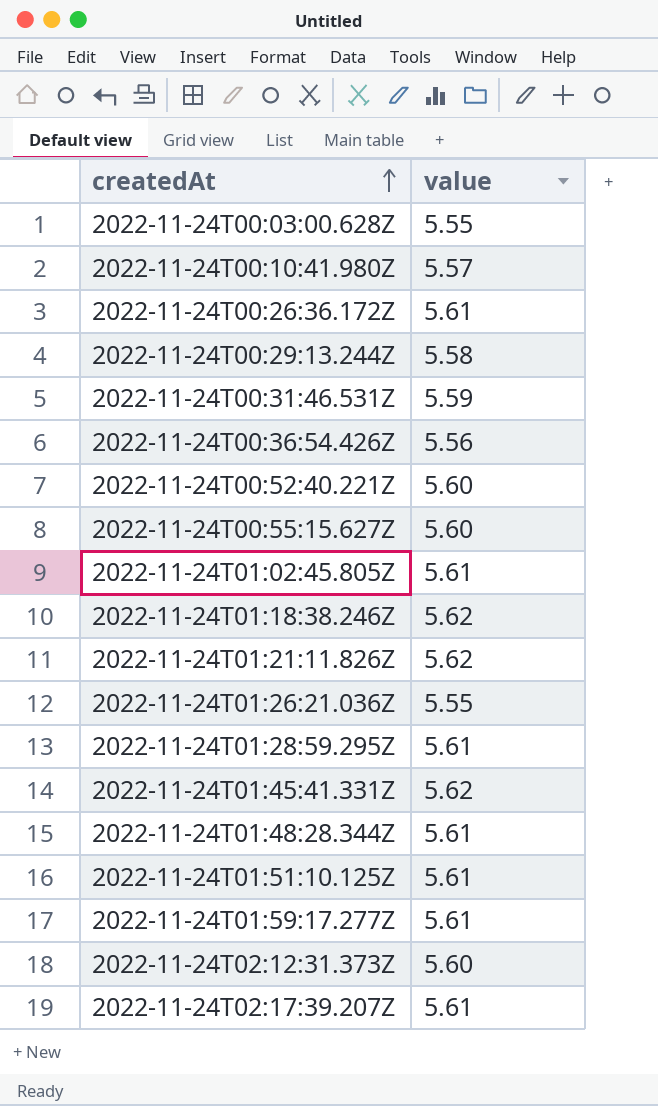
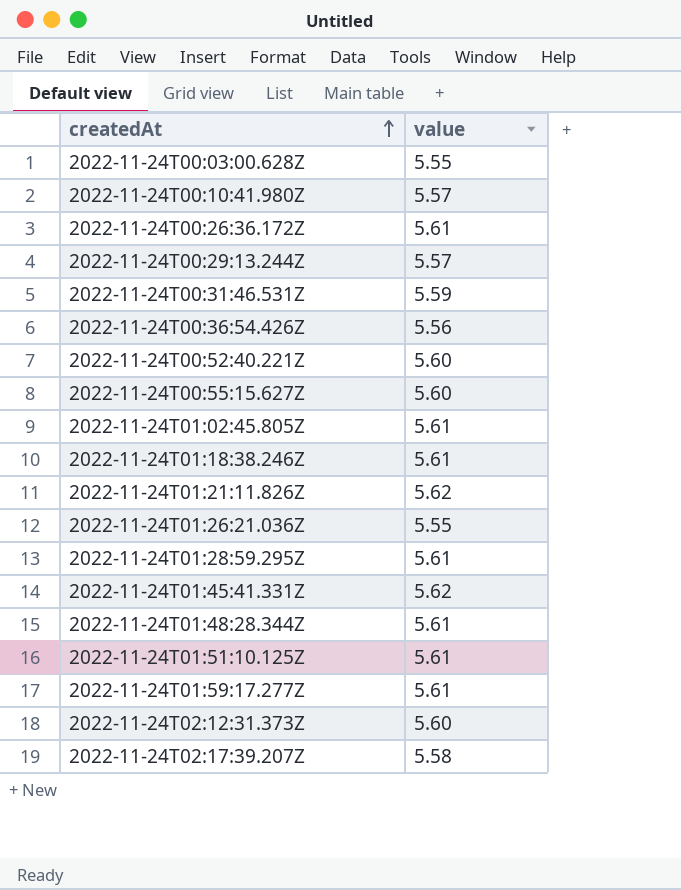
2022-11-24T00:29:13.244Z | value: 5.58 -> 5.57
2022-11-24T01:18:38.246Z | value: 5.62 -> 5.61
2022-11-24T02:17:39.207Z | value: 5.61 -> 5.58

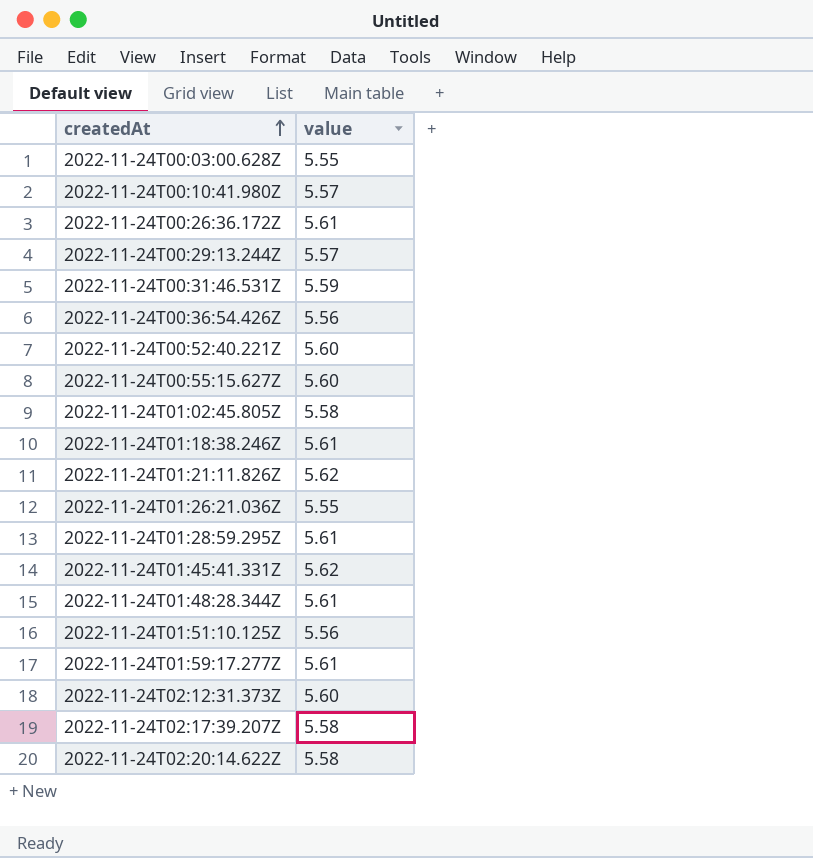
2022-11-24T01:02:45.805Z | value: 5.61 -> 5.58
2022-11-24T01:51:10.125Z | value: 5.61 -> 5.56
row 2022-11-24T02:20:14.622Z: none -> 5.58

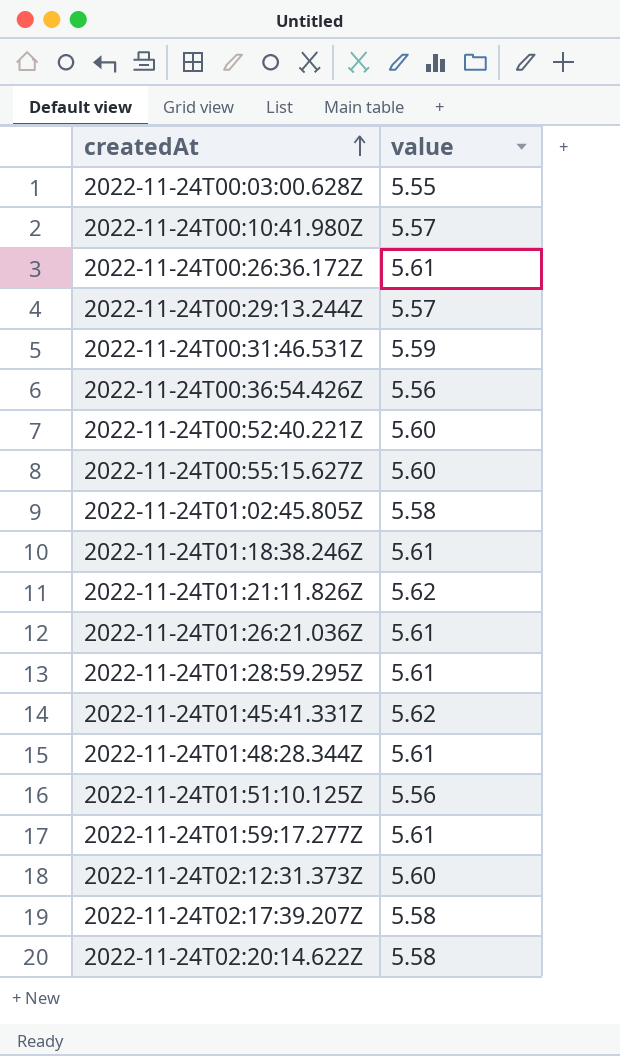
2022-11-24T01:26:21.036Z | value: 5.55 -> 5.61

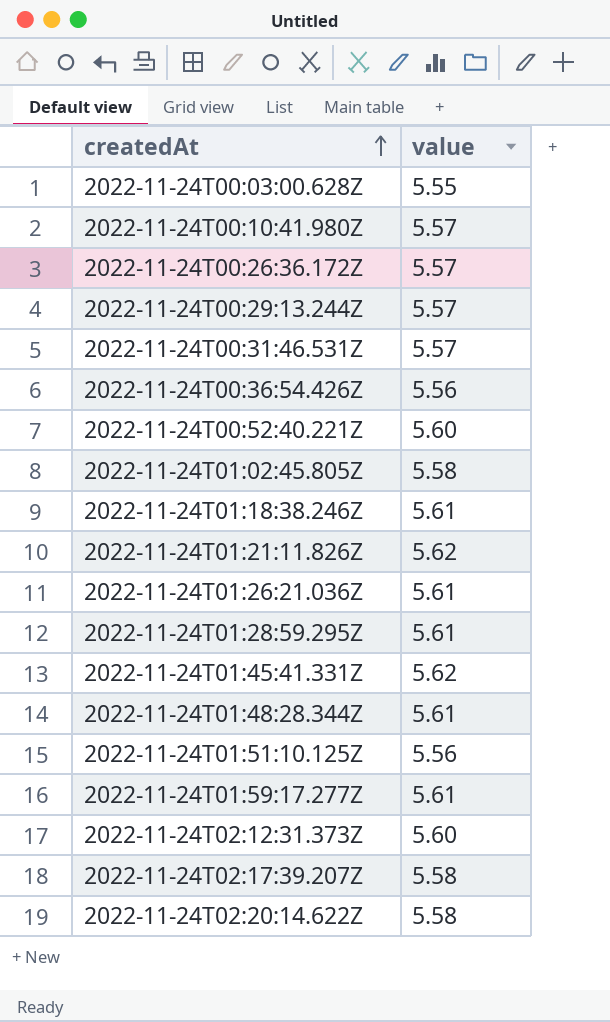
row 2022-11-24T00:55:15.627Z: 5.60 -> none
2022-11-24T00:26:36.172Z | value: 5.61 -> 5.57
2022-11-24T00:31:46.531Z | value: 5.59 -> 5.57

